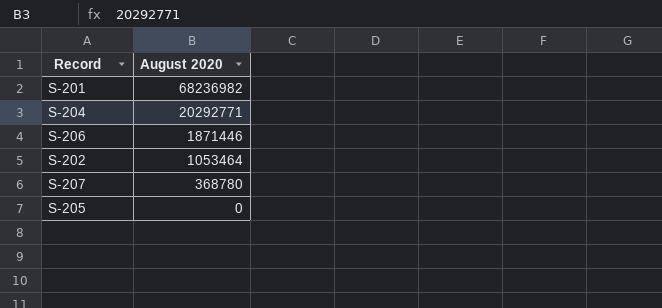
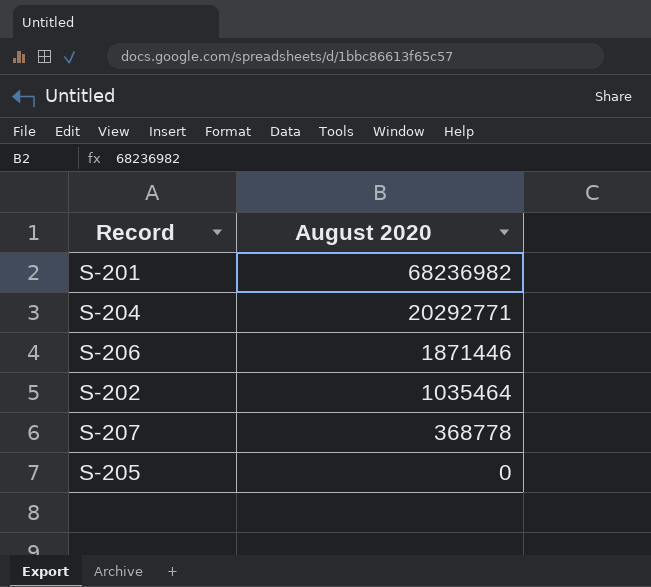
S-202 | August 2020: 1053464 -> 1035464
S-207 | August 2020: 368780 -> 368778

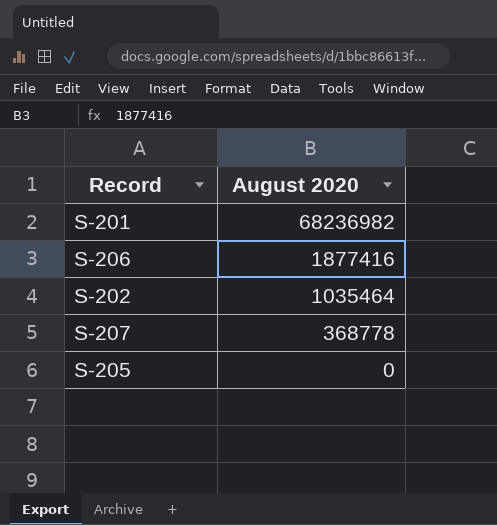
row S-204: 20292771 -> none
S-206 | August 2020: 1871446 -> 1877416

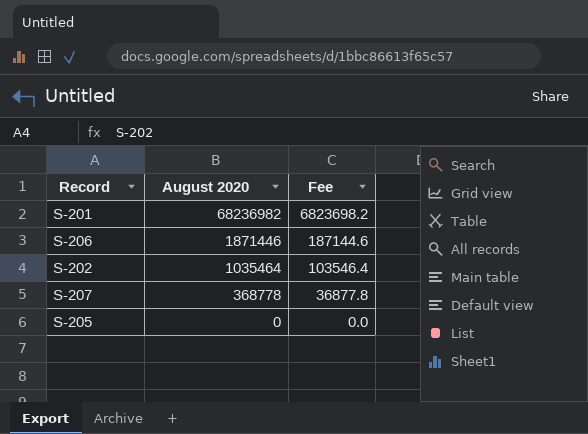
column Fee | formula: none -> [August 2020] * 0.1
S-206 | August 2020: 1877416 -> 1871446

